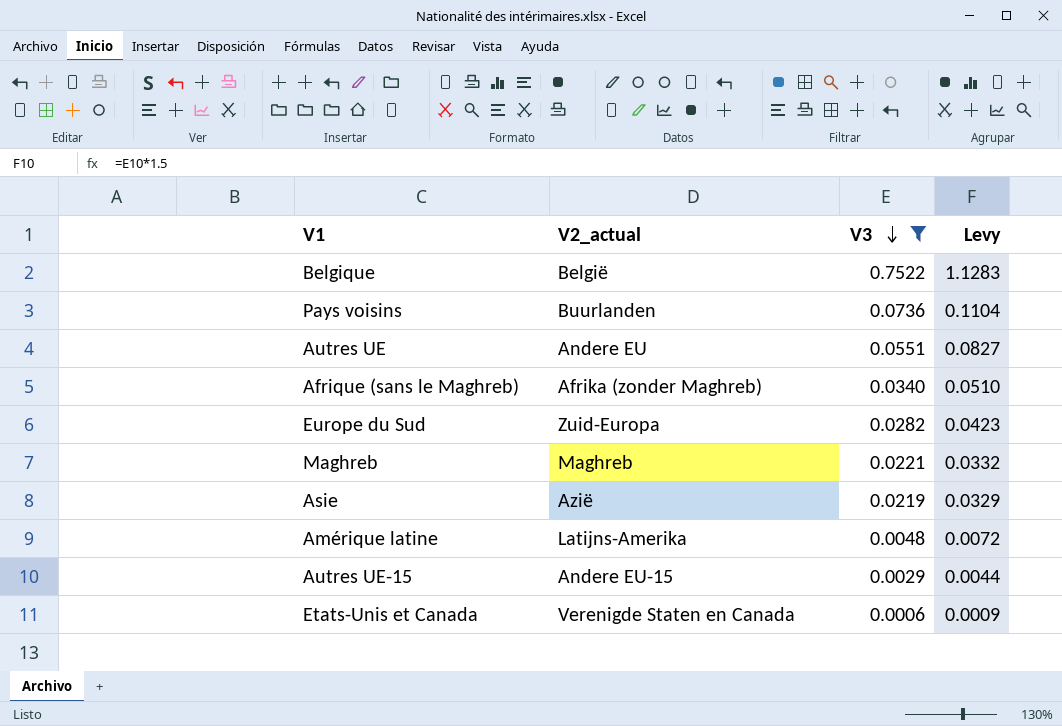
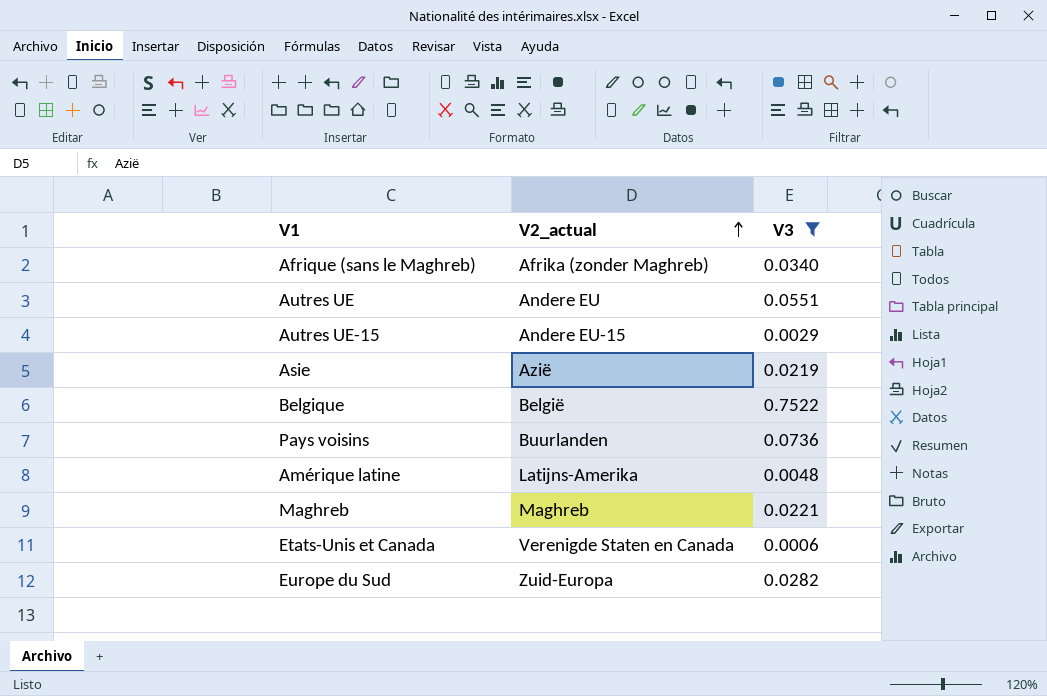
row order: V3 descending -> V2_actual ascending
column Levy | formula: [V3] * 1.5 -> none

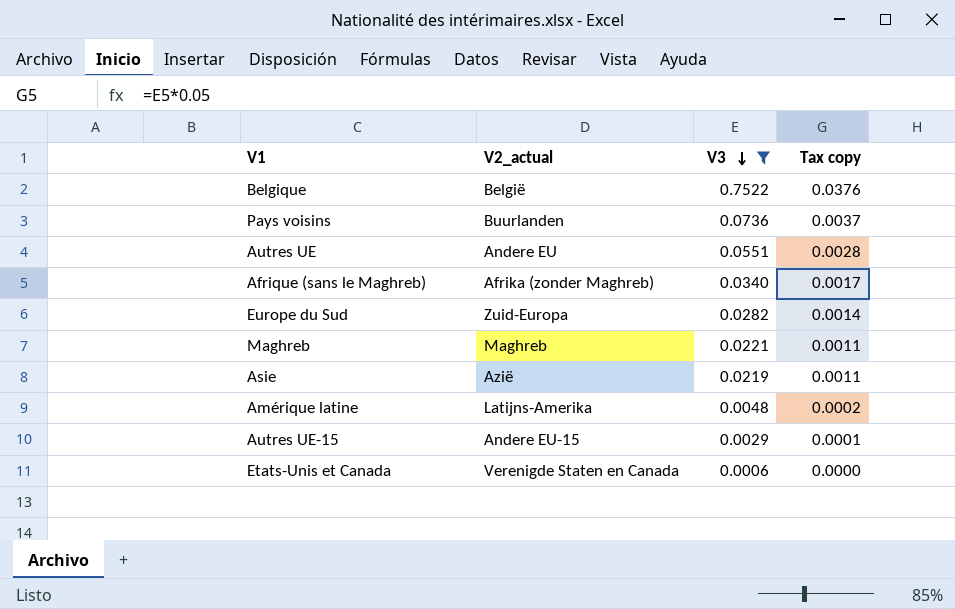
row order: V2_actual ascending -> V3 descending
column Tax copy | formula: none -> [V3] * 0.05

